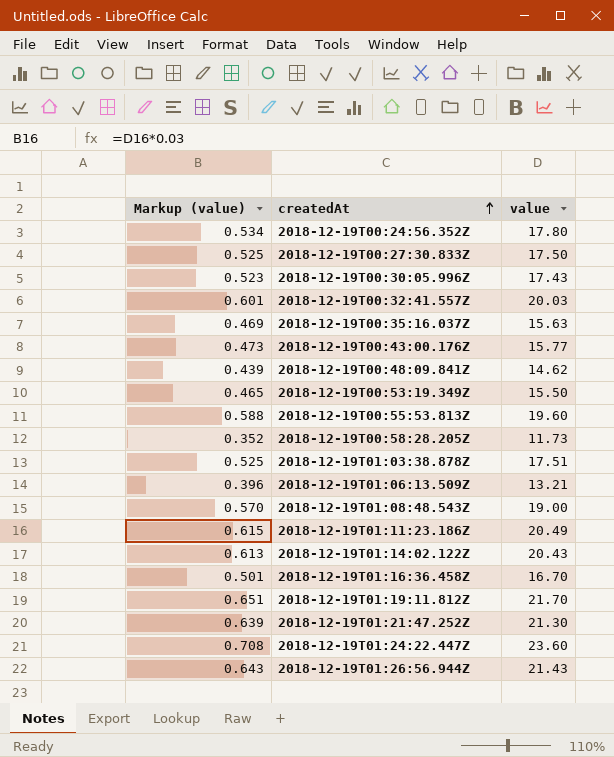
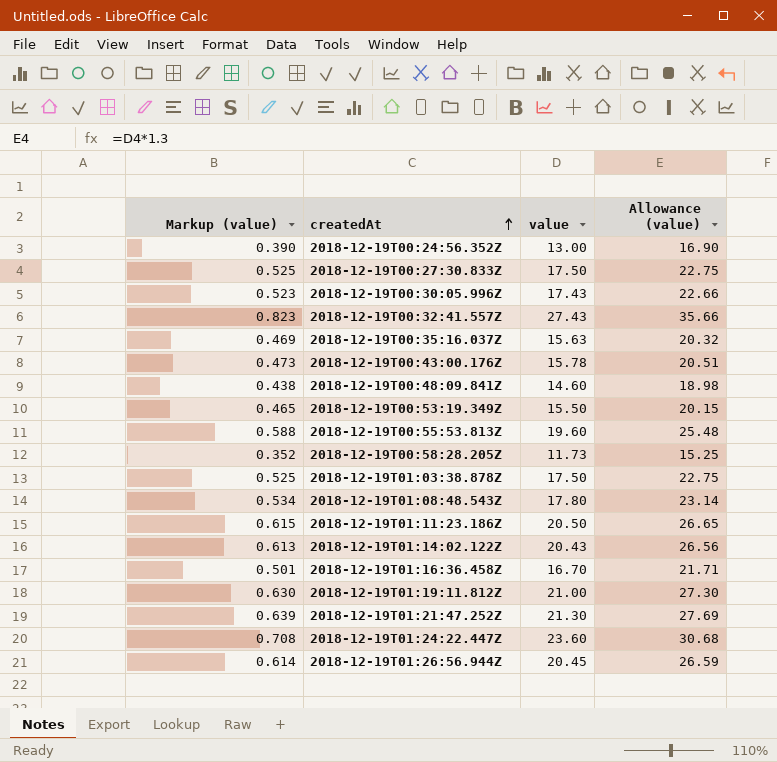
column Allowance (value) | formula: none -> [value] * 1.3
row 2018-12-19T01:06:13.509Z: 0.396 | 13.21 -> none
2018-12-19T00:24:56.352Z | Markup (value): 0.534 -> 0.390
2018-12-19T00:24:56.352Z | value: 17.80 -> 13.00
2018-12-19T00:32:41.557Z | Markup (value): 0.601 -> 0.823
2018-12-19T00:32:41.557Z | value: 20.03 -> 27.43
2018-12-19T00:43:00.176Z | value: 15.77 -> 15.78
2018-12-19T00:48:09.841Z | Markup (value): 0.439 -> 0.438
2018-12-19T00:48:09.841Z | value: 14.62 -> 14.60
2018-12-19T01:03:38.878Z | value: 17.51 -> 17.50
2018-12-19T01:08:48.543Z | Markup (value): 0.570 -> 0.534
2018-12-19T01:08:48.543Z | value: 19.00 -> 17.80
2018-12-19T01:11:23.186Z | value: 20.49 -> 20.50
2018-12-19T01:19:11.812Z | Markup (value): 0.651 -> 0.630
2018-12-19T01:19:11.812Z | value: 21.70 -> 21.00
2018-12-19T01:26:56.944Z | Markup (value): 0.643 -> 0.614
2018-12-19T01:26:56.944Z | value: 21.43 -> 20.45

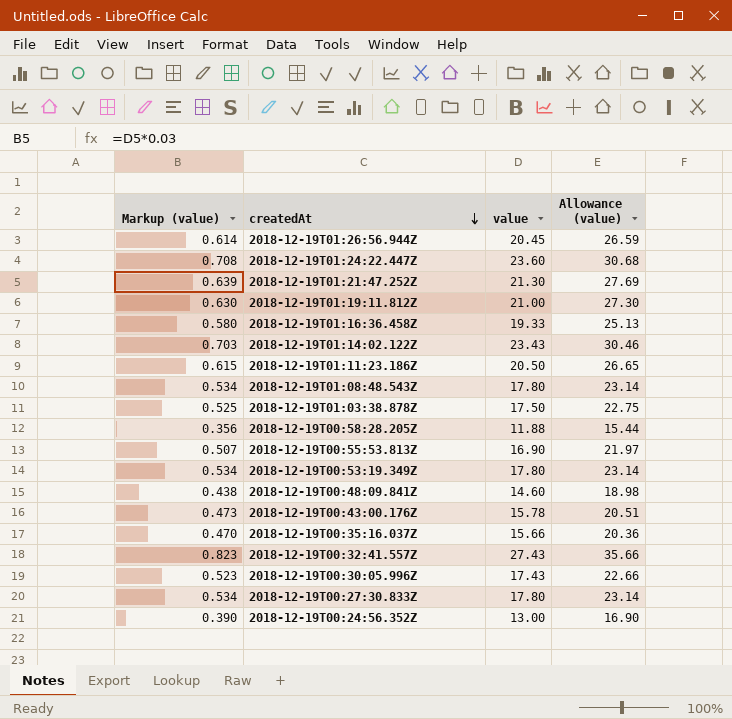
row order: createdAt ascending -> createdAt descending
2018-12-19T01:16:36.458Z | Markup (value): 0.501 -> 0.580
2018-12-19T01:16:36.458Z | value: 16.70 -> 19.33
2018-12-19T01:16:36.458Z | Allowance (value): 21.71 -> 25.13
2018-12-19T01:14:02.122Z | Markup (value): 0.613 -> 0.703
2018-12-19T01:14:02.122Z | value: 20.43 -> 23.43
2018-12-19T01:14:02.122Z | Allowance (value): 26.56 -> 30.46
2018-12-19T00:58:28.205Z | Markup (value): 0.352 -> 0.356
2018-12-19T00:58:28.205Z | value: 11.73 -> 11.88
2018-12-19T00:58:28.205Z | Allowance (value): 15.25 -> 15.44
2018-12-19T00:55:53.813Z | Markup (value): 0.588 -> 0.507
2018-12-19T00:55:53.813Z | value: 19.60 -> 16.90
2018-12-19T00:55:53.813Z | Allowance (value): 25.48 -> 21.97
2018-12-19T00:53:19.349Z | Markup (value): 0.465 -> 0.534
2018-12-19T00:53:19.349Z | value: 15.50 -> 17.80
2018-12-19T00:53:19.349Z | Allowance (value): 20.15 -> 23.14
2018-12-19T00:35:16.037Z | Markup (value): 0.469 -> 0.470
2018-12-19T00:35:16.037Z | value: 15.63 -> 15.66
2018-12-19T00:35:16.037Z | Allowance (value): 20.32 -> 20.36
2018-12-19T00:27:30.833Z | Markup (value): 0.525 -> 0.534
2018-12-19T00:27:30.833Z | value: 17.50 -> 17.80
2018-12-19T00:27:30.833Z | Allowance (value): 22.75 -> 23.14

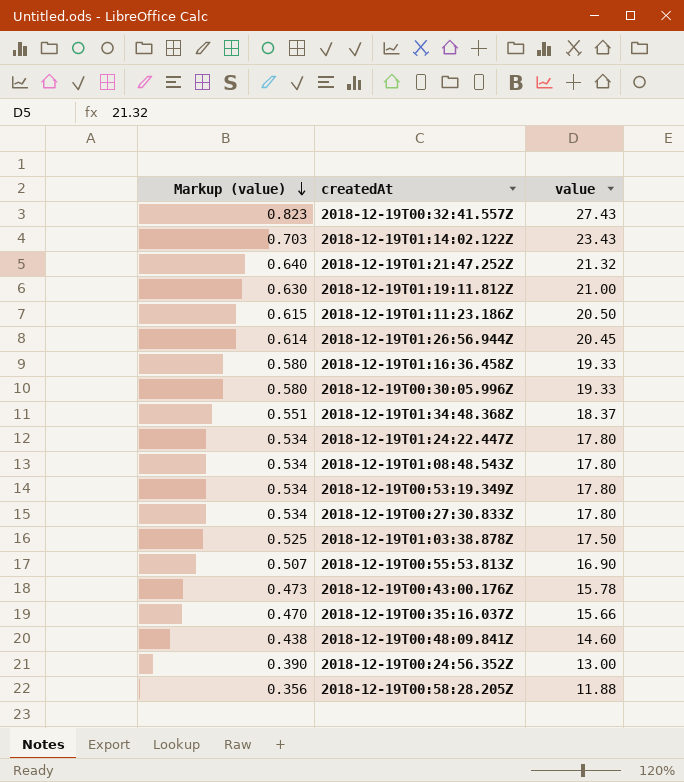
row order: createdAt descending -> Markup (value) descending
column Allowance (value) | formula: [value] * 1.3 -> none
2018-12-19T01:21:47.252Z | Markup (value): 0.639 -> 0.640
2018-12-19T01:21:47.252Z | value: 21.30 -> 21.32
2018-12-19T00:30:05.996Z | Markup (value): 0.523 -> 0.580
2018-12-19T00:30:05.996Z | value: 17.43 -> 19.33
row 2018-12-19T01:34:48.368Z: none -> 0.551 | 18.37
2018-12-19T01:24:22.447Z | Markup (value): 0.708 -> 0.534
2018-12-19T01:24:22.447Z | value: 23.60 -> 17.80

